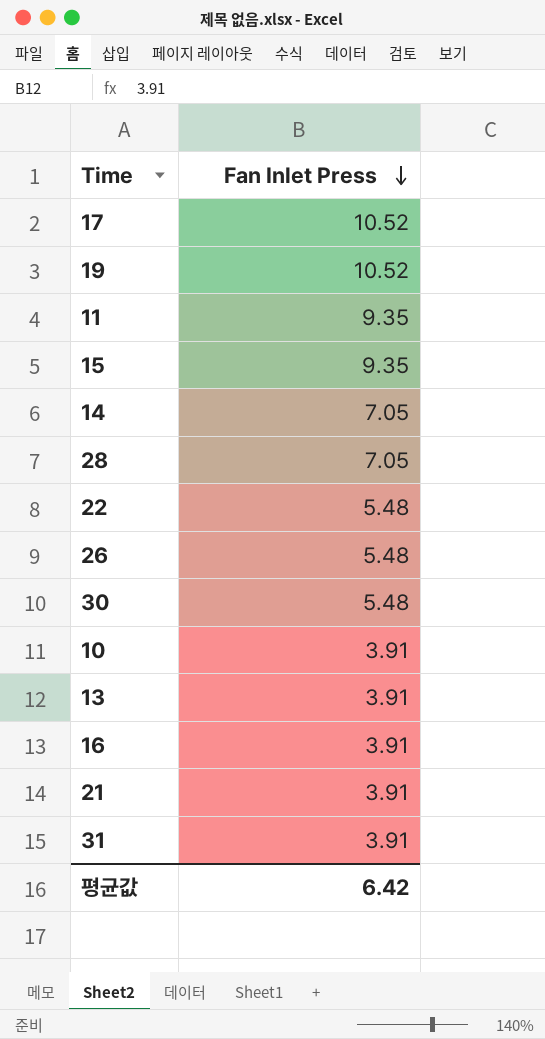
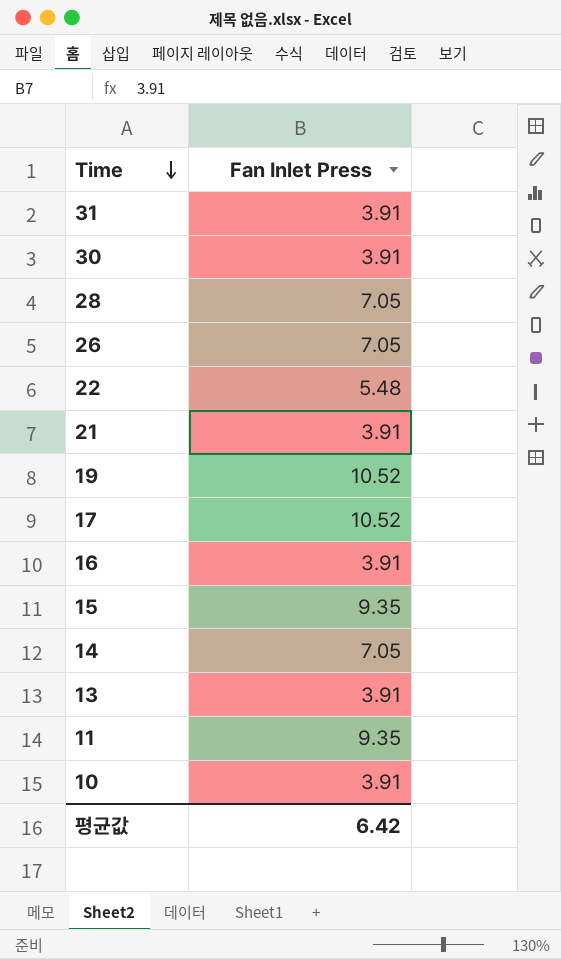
row order: Fan Inlet Press descending -> Time descending
30 | Fan Inlet Press: 5.48 -> 3.91
26 | Fan Inlet Press: 5.48 -> 7.05

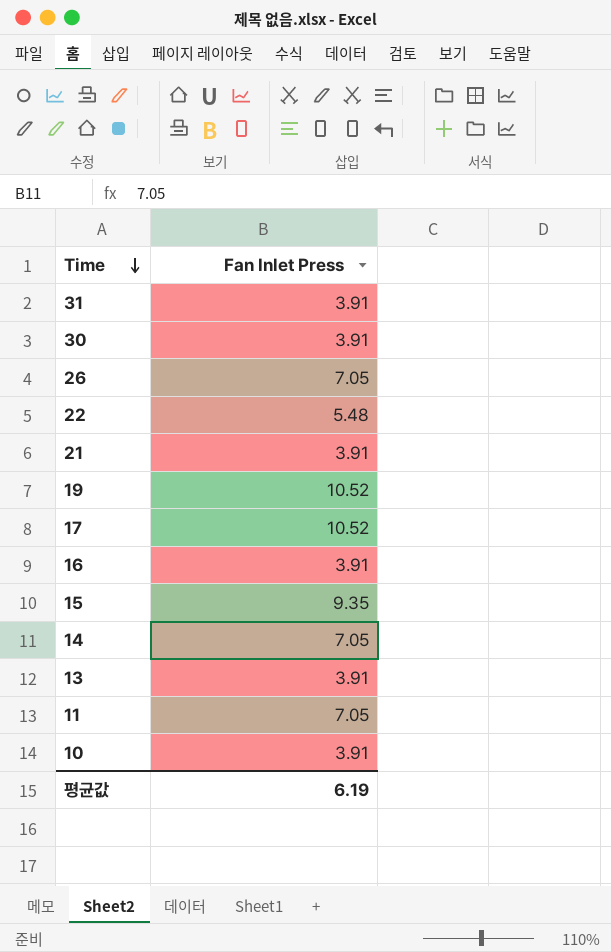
row 28: 7.05 -> none
11 | Fan Inlet Press: 9.35 -> 7.05
평균값 | Fan Inlet Press: 6.42 -> 6.19

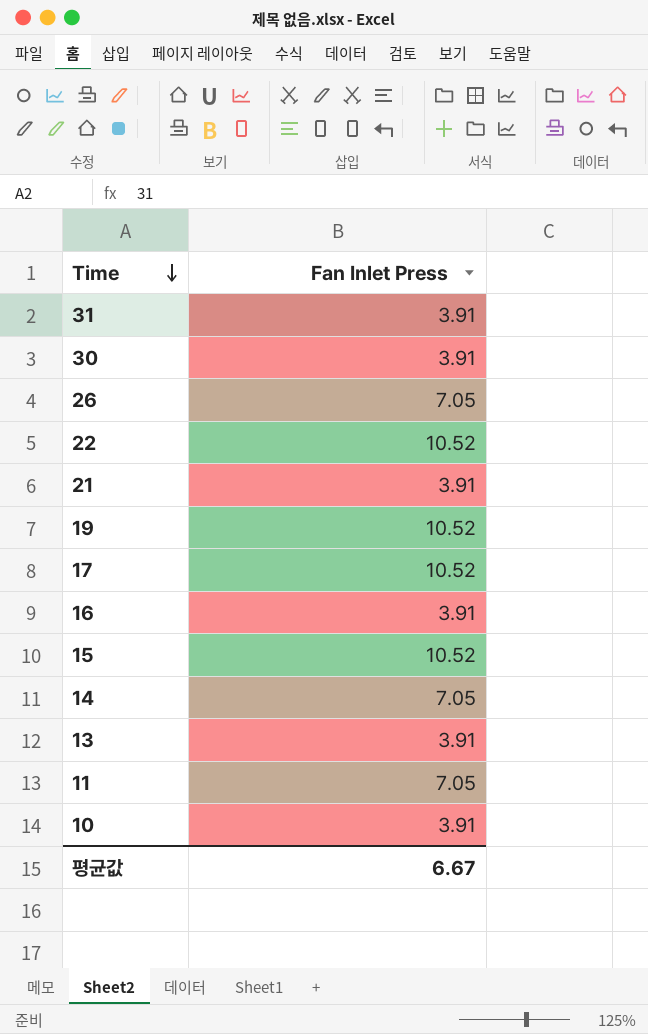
22 | Fan Inlet Press: 5.48 -> 10.52
15 | Fan Inlet Press: 9.35 -> 10.52
평균값 | Fan Inlet Press: 6.19 -> 6.67

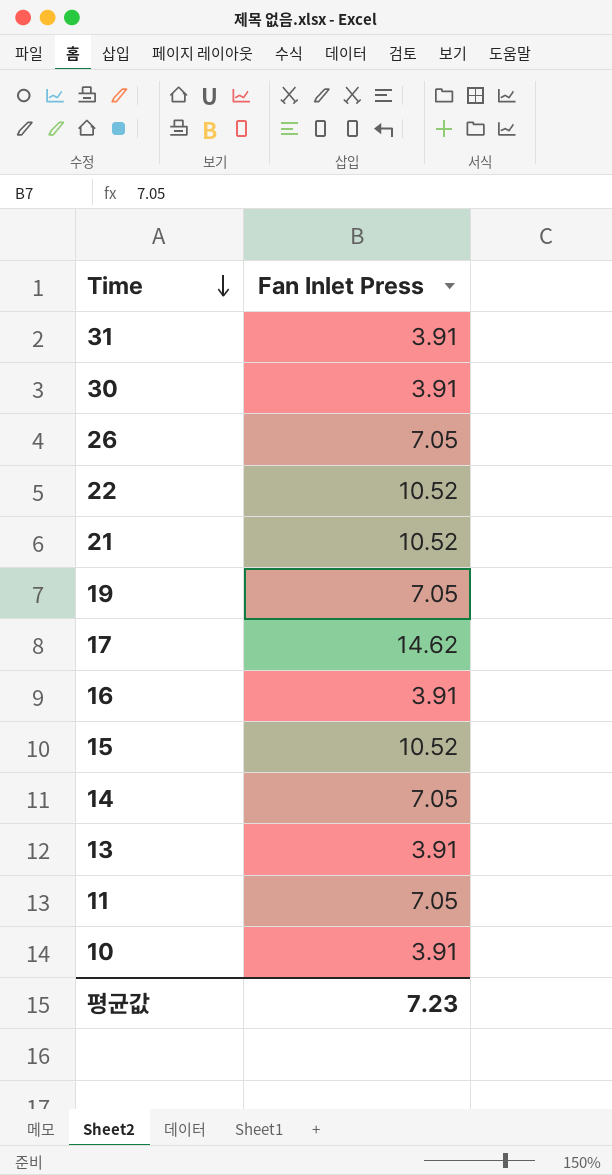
21 | Fan Inlet Press: 3.91 -> 10.52
19 | Fan Inlet Press: 10.52 -> 7.05
17 | Fan Inlet Press: 10.52 -> 14.62
평균값 | Fan Inlet Press: 6.67 -> 7.23

